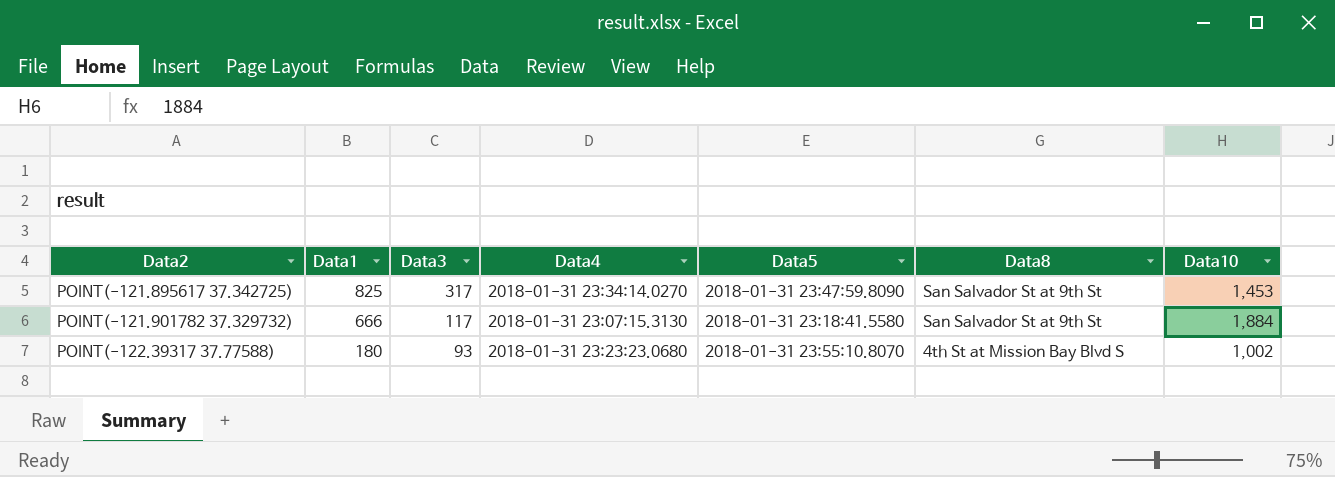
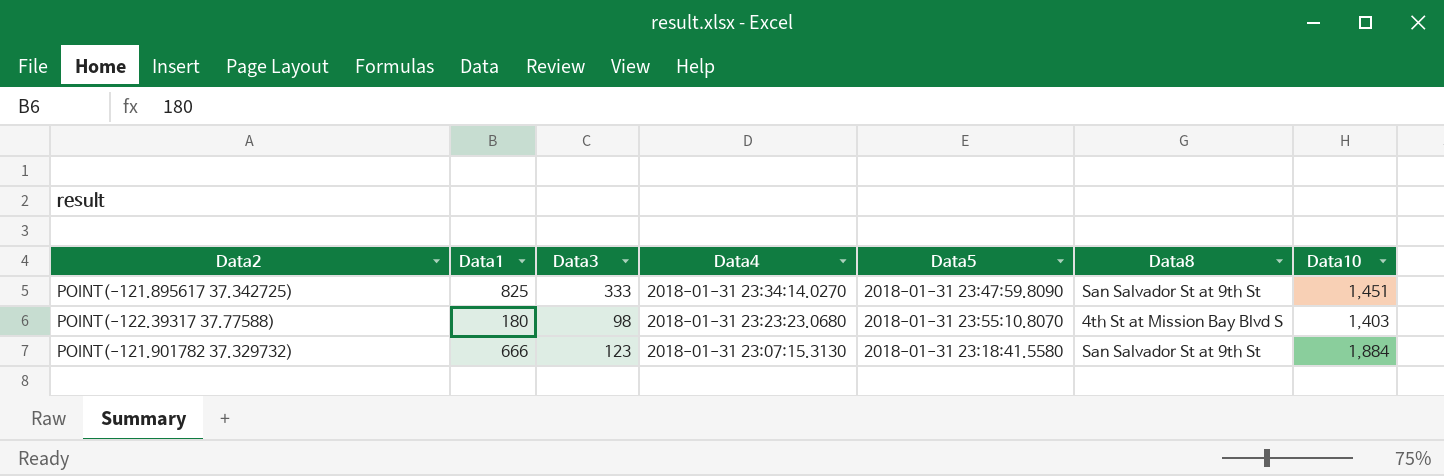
row order: Data2 ascending -> Data4 descending
POINT(-121.895617 37.342725) | Data3: 317 -> 333
POINT(-121.895617 37.342725) | Data10: 1,453 -> 1,451
POINT(-122.39317 37.77588) | Data3: 93 -> 98
POINT(-122.39317 37.77588) | Data10: 1,002 -> 1,403
POINT(-121.901782 37.329732) | Data3: 117 -> 123

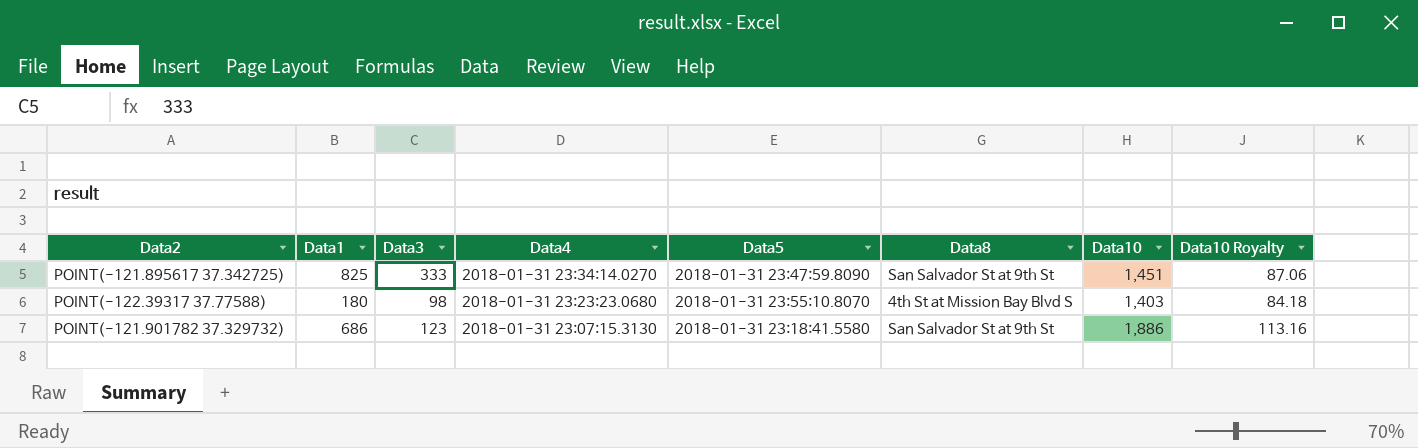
column Data10 Royalty | formula: none -> [Data10] * 0.06
POINT(-121.901782 37.329732) | Data1: 666 -> 686
POINT(-121.901782 37.329732) | Data10: 1,884 -> 1,886

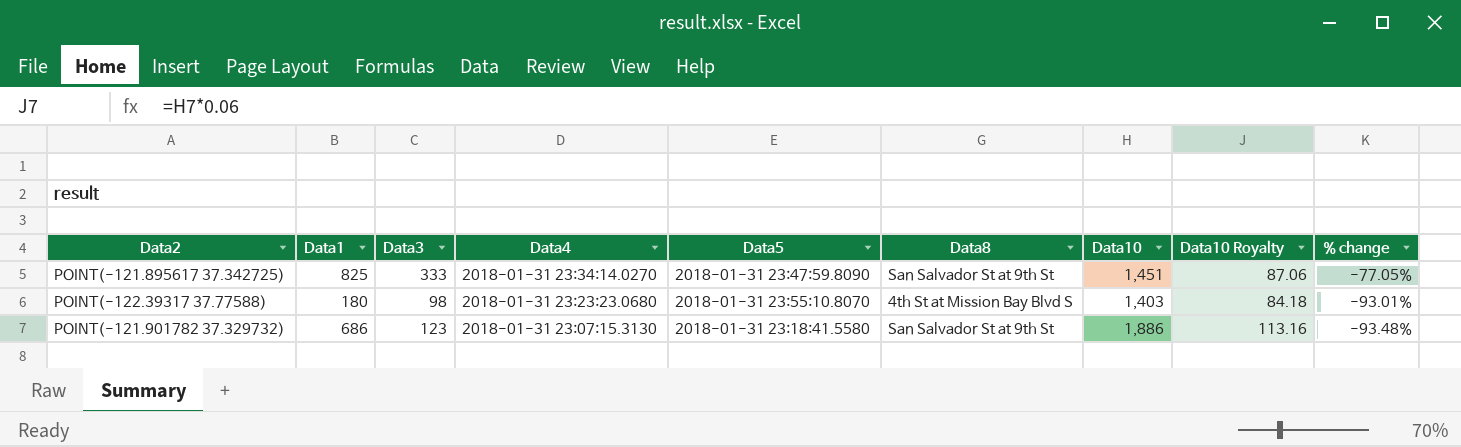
column % change | formula: none -> ([Data3] - [Data10]) / [Data10]

